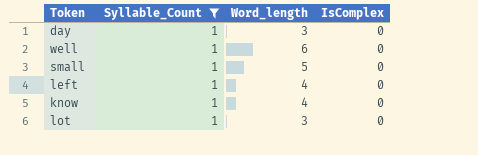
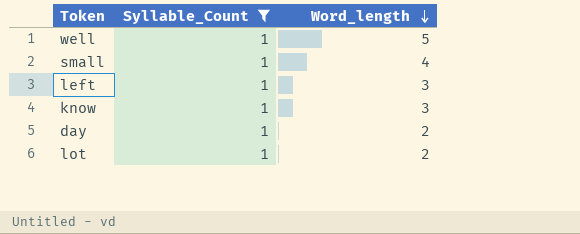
row order: none -> Word_length descending
column IsComplex | position: 4 -> none
well | Word_length: 6 -> 5
small | Word_length: 5 -> 4
left | Word_length: 4 -> 3
know | Word_length: 4 -> 3
day | Word_length: 3 -> 2
lot | Word_length: 3 -> 2

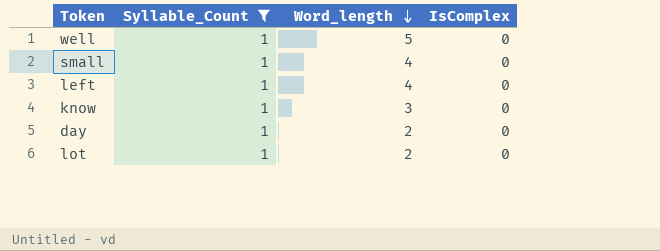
column IsComplex | position: none -> 4
left | Word_length: 3 -> 4

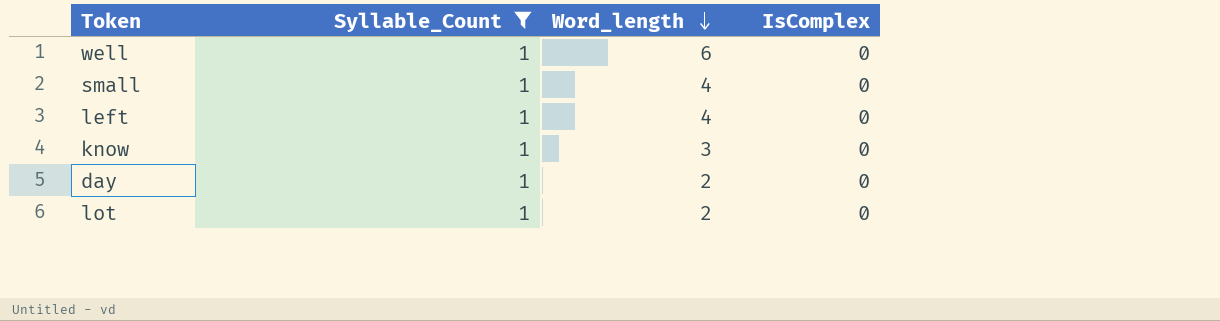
well | Word_length: 5 -> 6

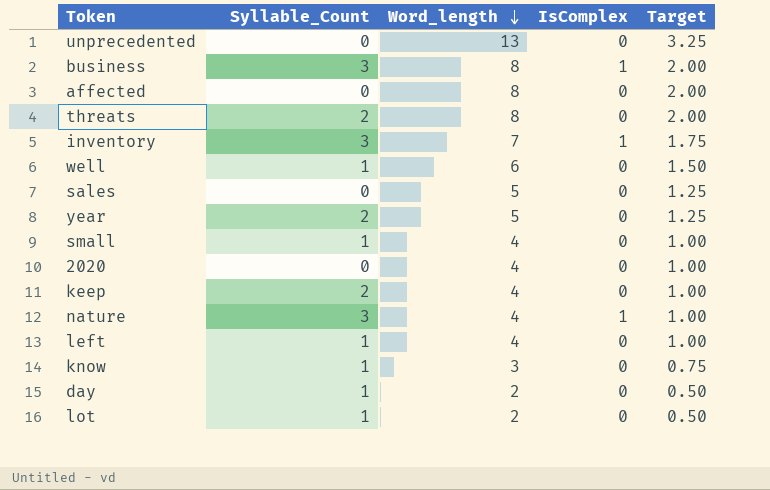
filter: Syllable_Count = 1 -> none
column Target | formula: none -> [Word_length] * 0.25

